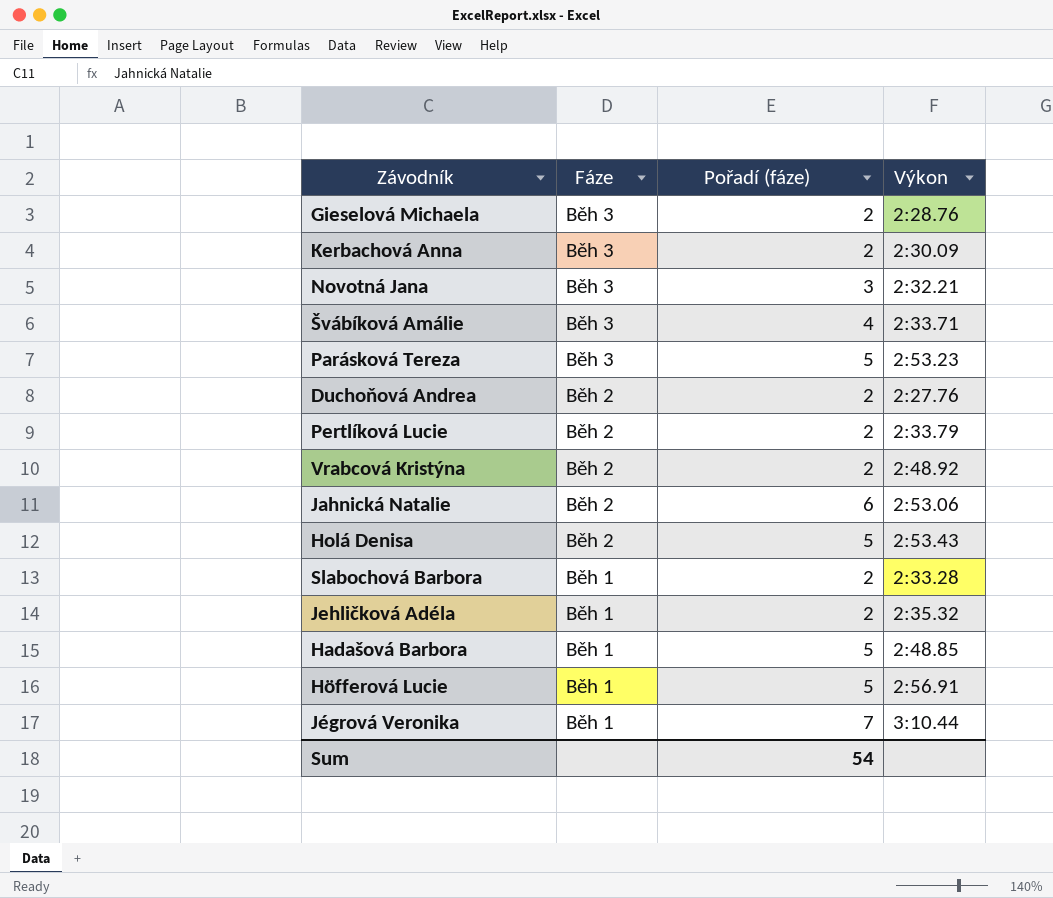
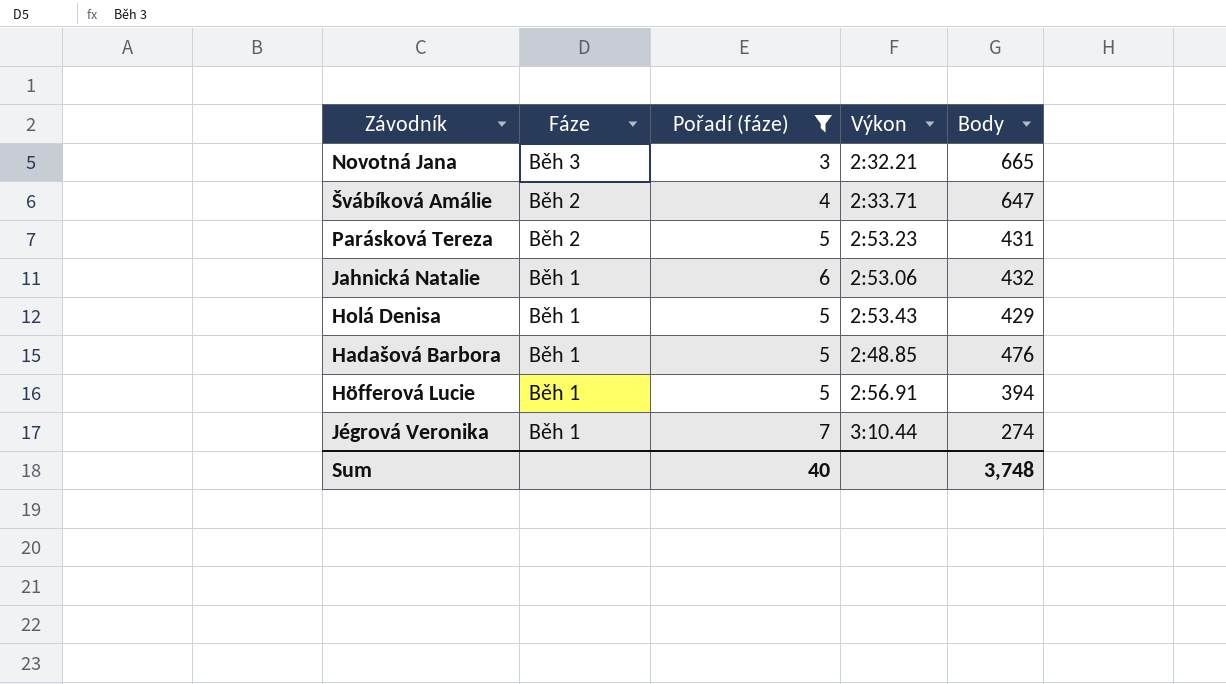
filter: none -> Pořadí (fáze) != 2
column Body | position: none -> 5
Švábíková Amálie | Fáze: Běh 3 -> Běh 2
Parásková Tereza | Fáze: Běh 3 -> Běh 2
Jahnická Natalie | Fáze: Běh 2 -> Běh 1
Holá Denisa | Fáze: Běh 2 -> Běh 1
Sum | Pořadí (fáze): 54 -> 40

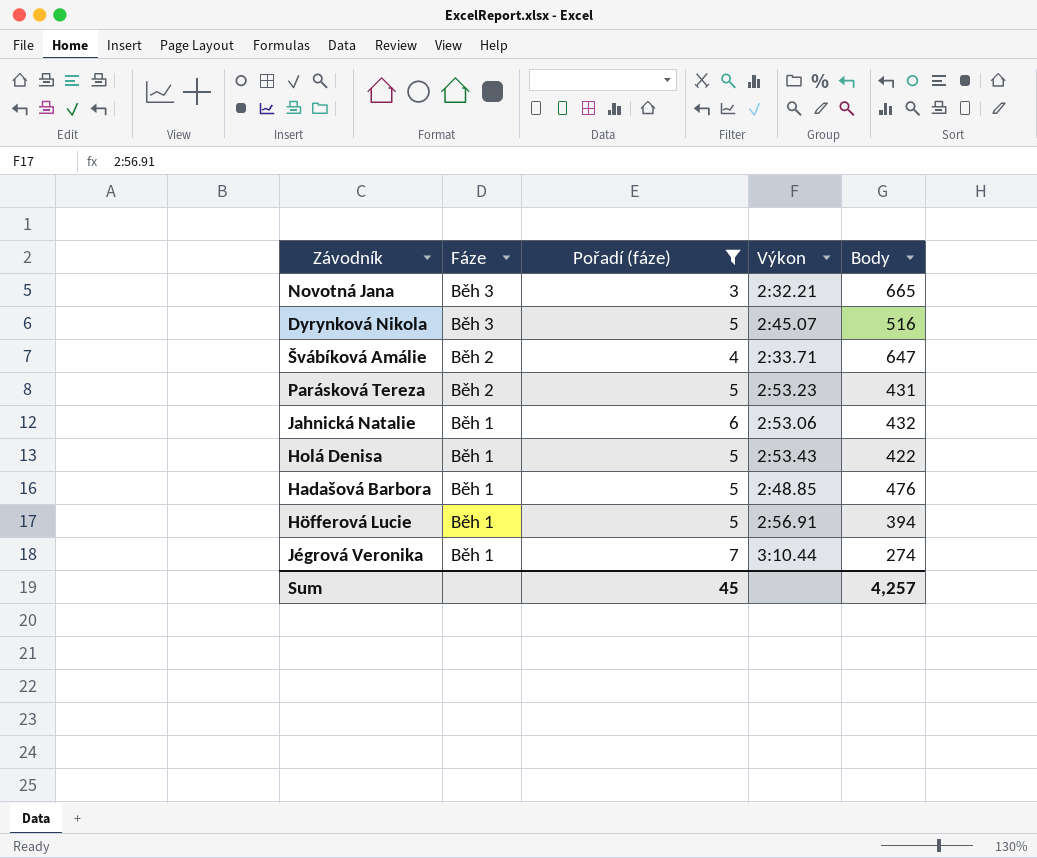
row Dyrynková Nikola: none -> Běh 3 | 5 | 2:45.07 | 516
Holá Denisa | Body: 429 -> 422
Sum | Pořadí (fáze): 40 -> 45
Sum | Body: 3,748 -> 4,257

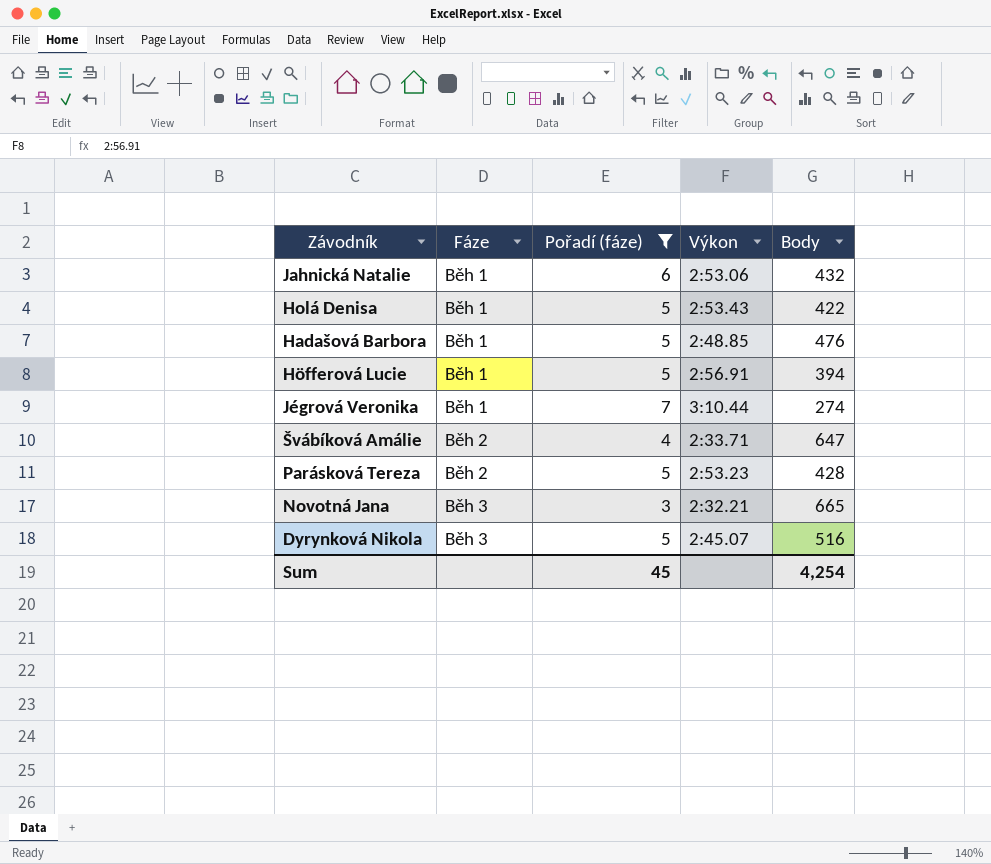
row order: Fáze descending -> Fáze ascending
Parásková Tereza | Body: 431 -> 428
Sum | Body: 4,257 -> 4,254

